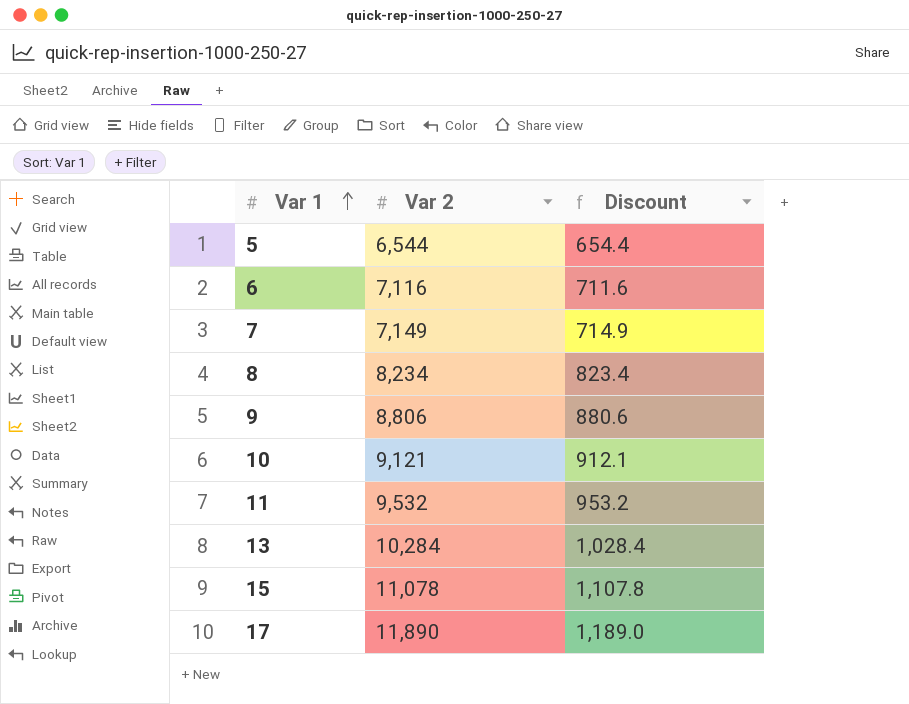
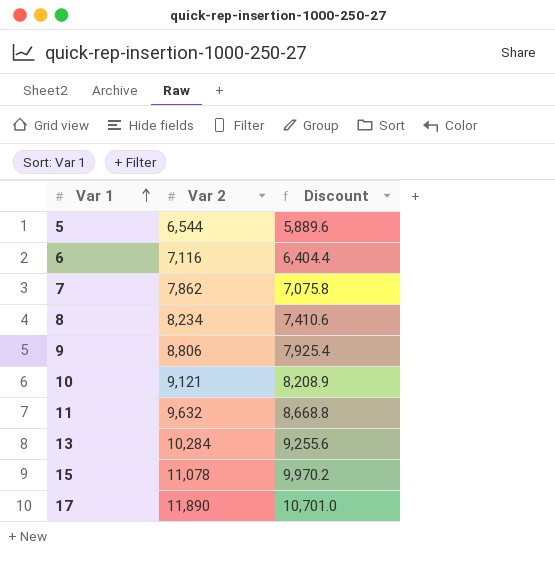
column Discount | formula: [Var 2] * 0.1 -> [Var 2] * 0.9
7 | Var 2: 7,149 -> 7,862
11 | Var 2: 9,532 -> 9,632

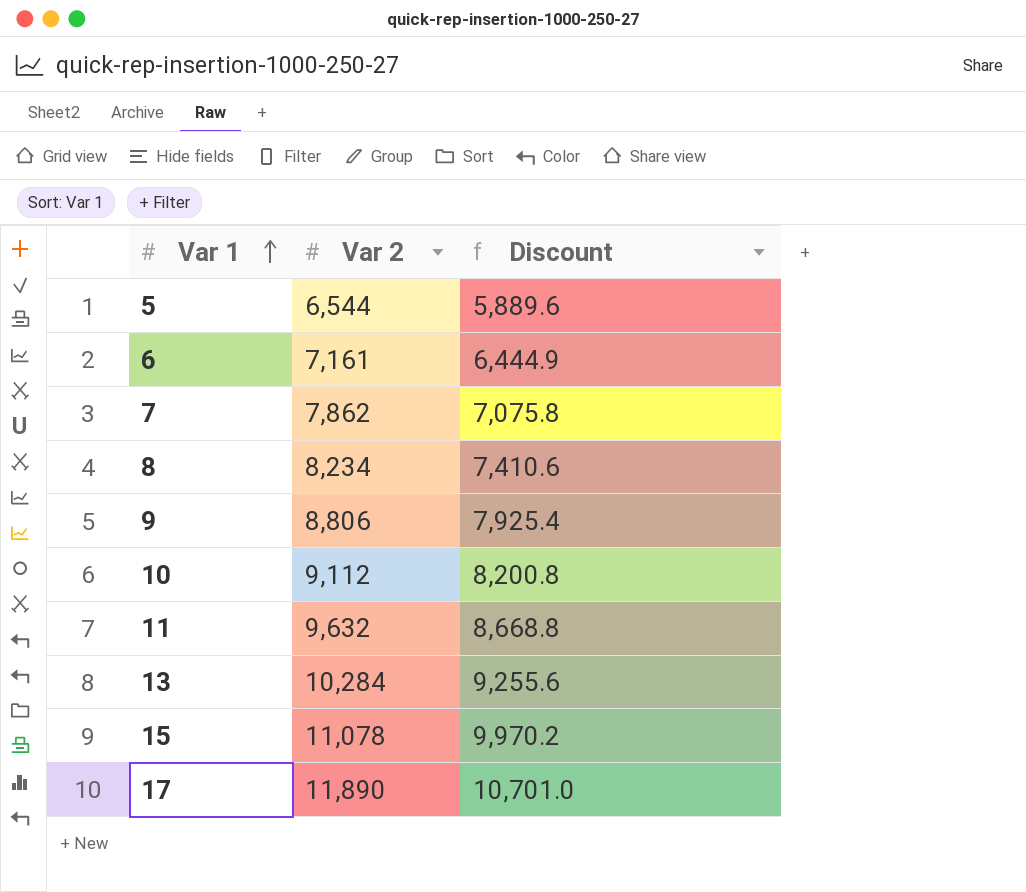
6 | Var 2: 7,116 -> 7,161
6 | Discount: 6,404.4 -> 6,444.9
10 | Var 2: 9,121 -> 9,112
10 | Discount: 8,208.9 -> 8,200.8

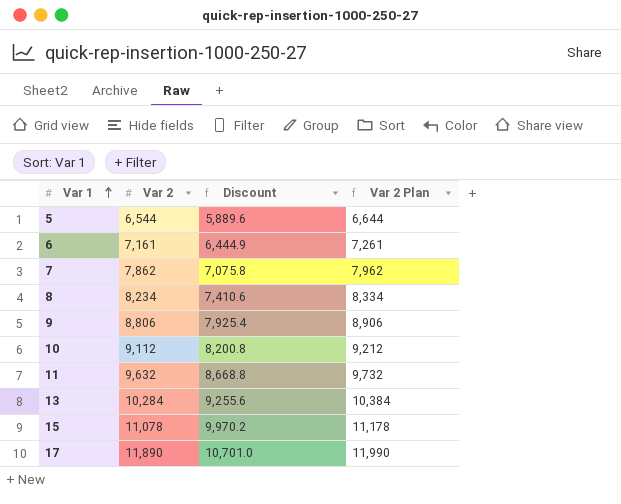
column Var 2 Plan | formula: none -> [Var 2] + 100

